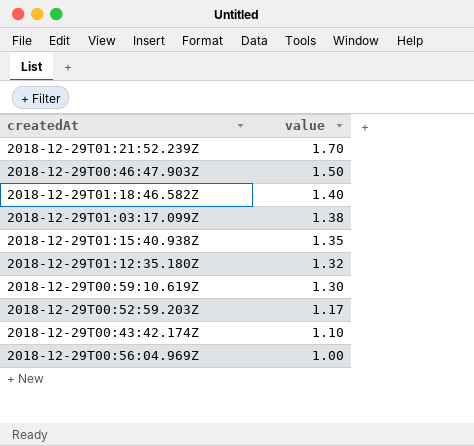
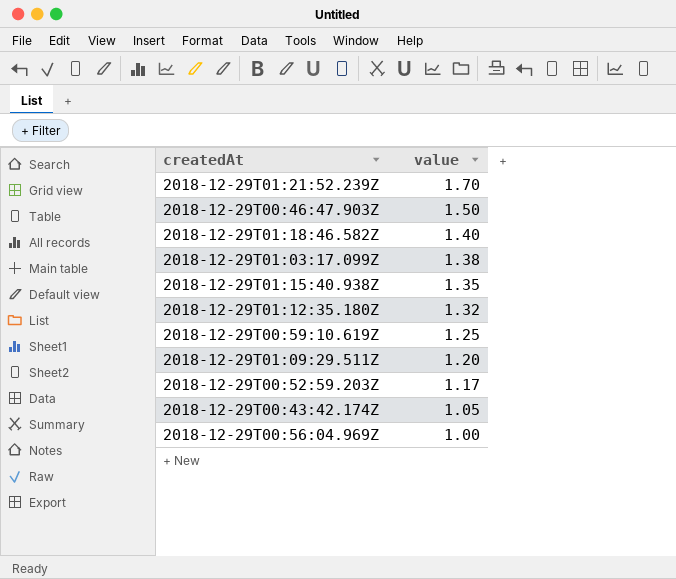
2018-12-29T00:59:10.619Z | value: 1.30 -> 1.25
row 2018-12-29T01:09:29.511Z: none -> 1.20
2018-12-29T00:43:42.174Z | value: 1.10 -> 1.05

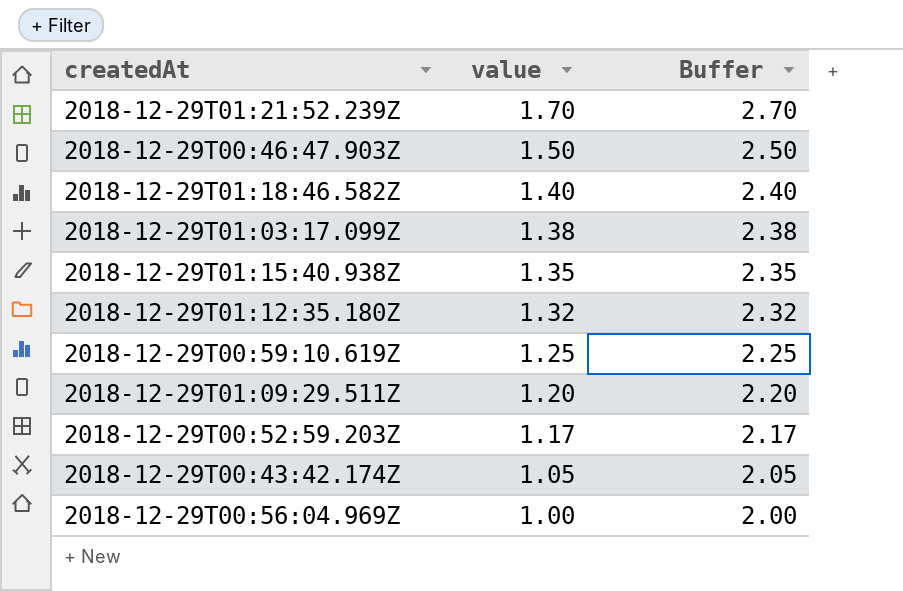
column Buffer | formula: none -> [value] + 1

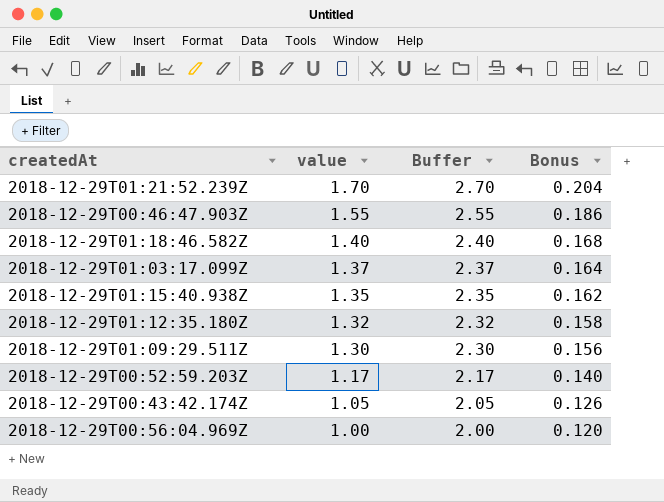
column Bonus | formula: none -> [value] * 0.12
row 2018-12-29T00:59:10.619Z: 1.25 | 2.25 -> none
2018-12-29T00:46:47.903Z | value: 1.50 -> 1.55
2018-12-29T00:46:47.903Z | Buffer: 2.50 -> 2.55
2018-12-29T01:03:17.099Z | value: 1.38 -> 1.37
2018-12-29T01:03:17.099Z | Buffer: 2.38 -> 2.37
2018-12-29T01:09:29.511Z | value: 1.20 -> 1.30
2018-12-29T01:09:29.511Z | Buffer: 2.20 -> 2.30

